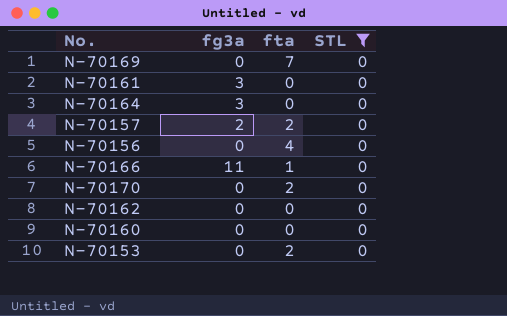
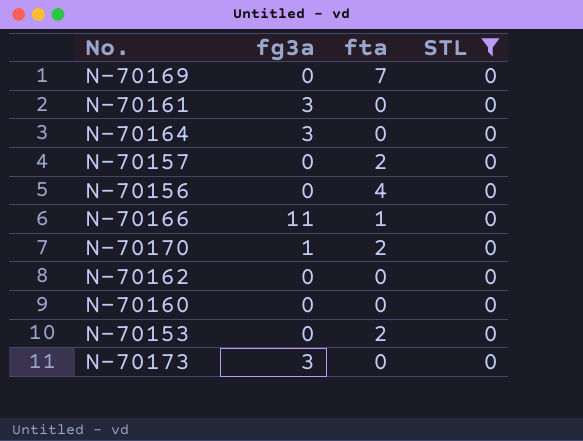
N-70157 | fg3a: 2 -> 0
N-70170 | fg3a: 0 -> 1
row N-70173: none -> 3 | 0 | 0

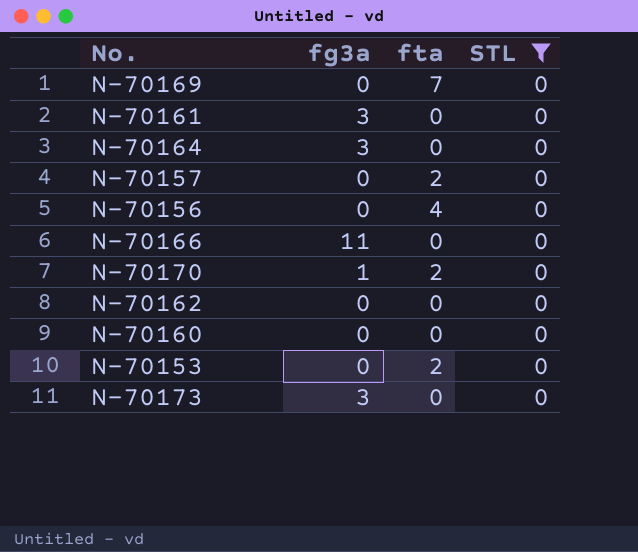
N-70166 | fta: 1 -> 0

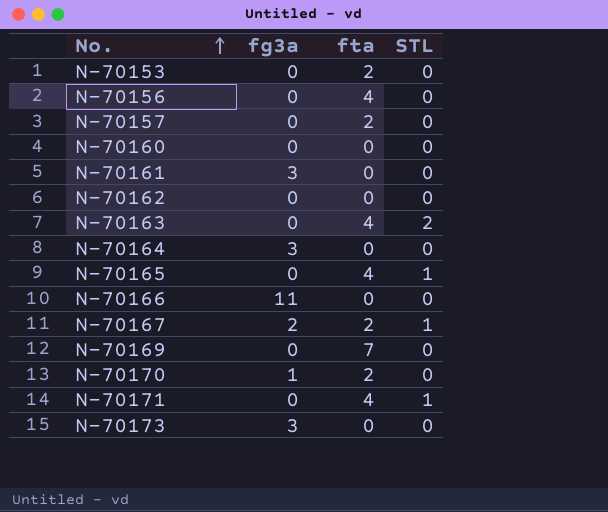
filter: STL = 0 -> none
row order: none -> No. ascending

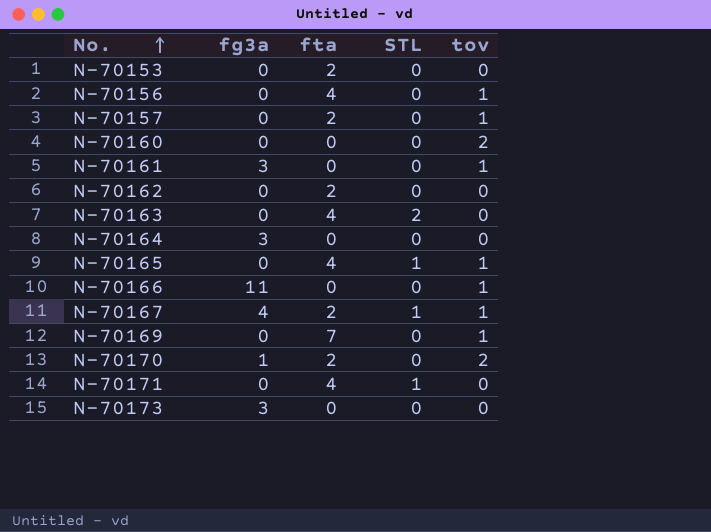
column tov | position: none -> 5
N-70162 | fta: 0 -> 2
N-70167 | fg3a: 2 -> 4

